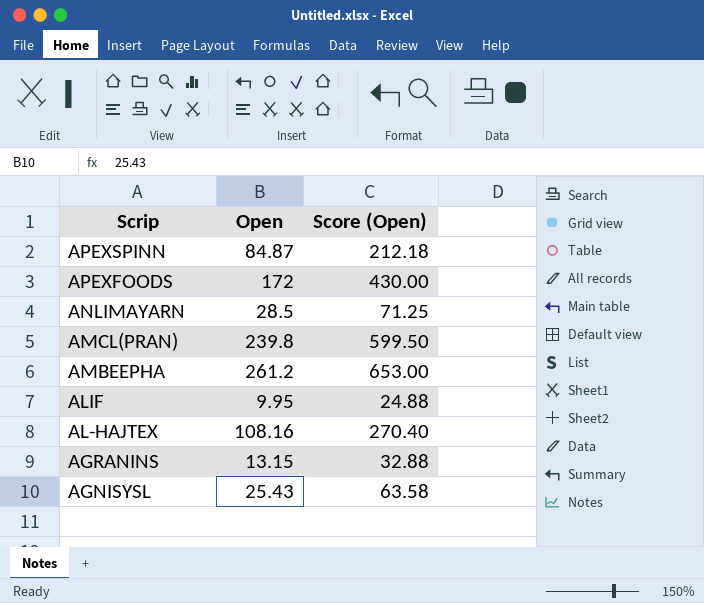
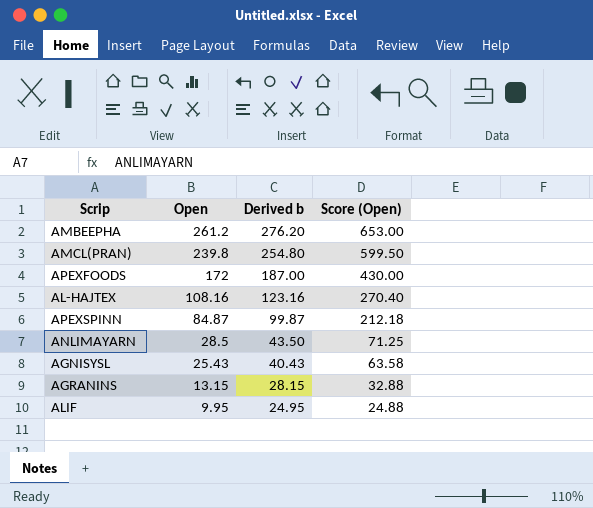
row order: Scrip descending -> Open descending
column Derived b | formula: none -> [Open] + 15

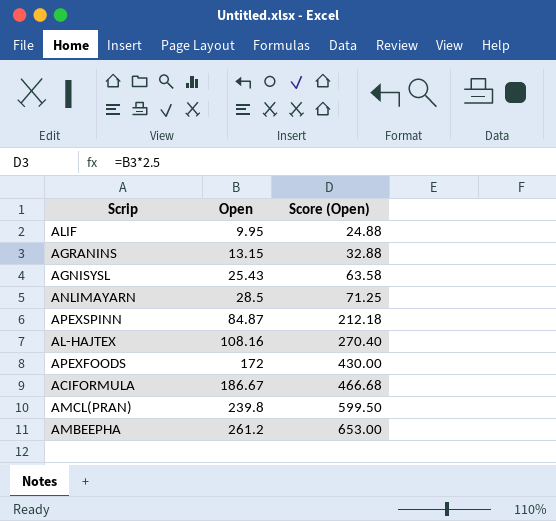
row order: Open descending -> Open ascending
column Derived b | formula: [Open] + 15 -> none
row ACIFORMULA: none -> 186.67 | 466.68

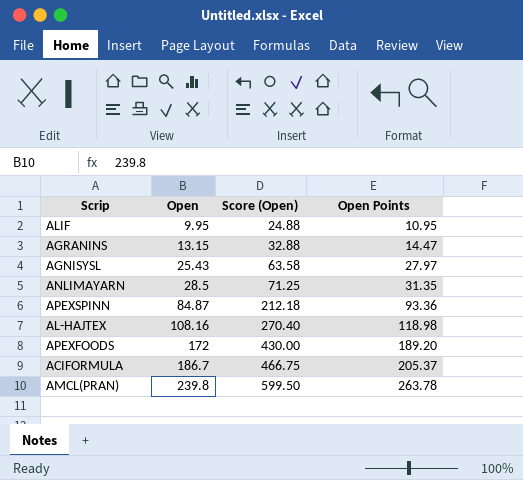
column Open Points | formula: none -> [Open] * 1.1
row AMBEEPHA: 261.2 | 653.00 -> none
ACIFORMULA | Open: 186.67 -> 186.7
ACIFORMULA | Score (Open): 466.68 -> 466.75

